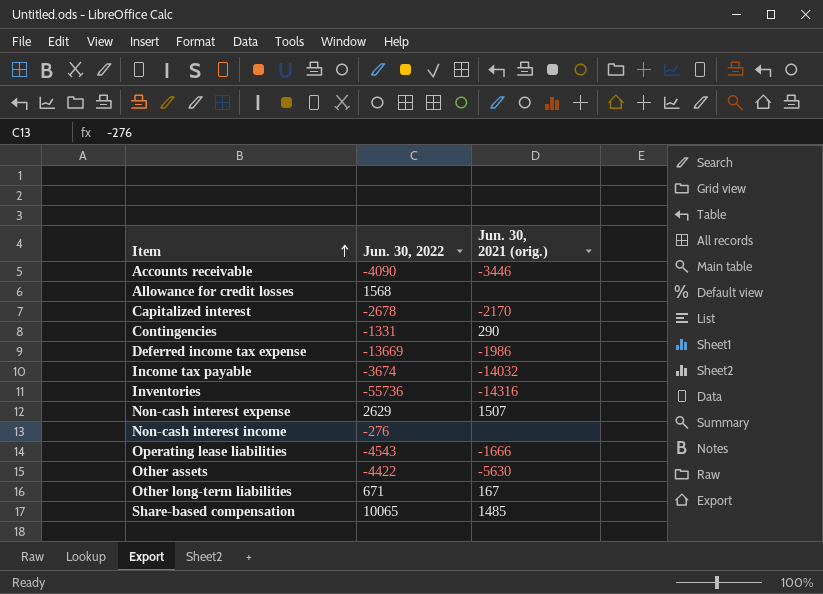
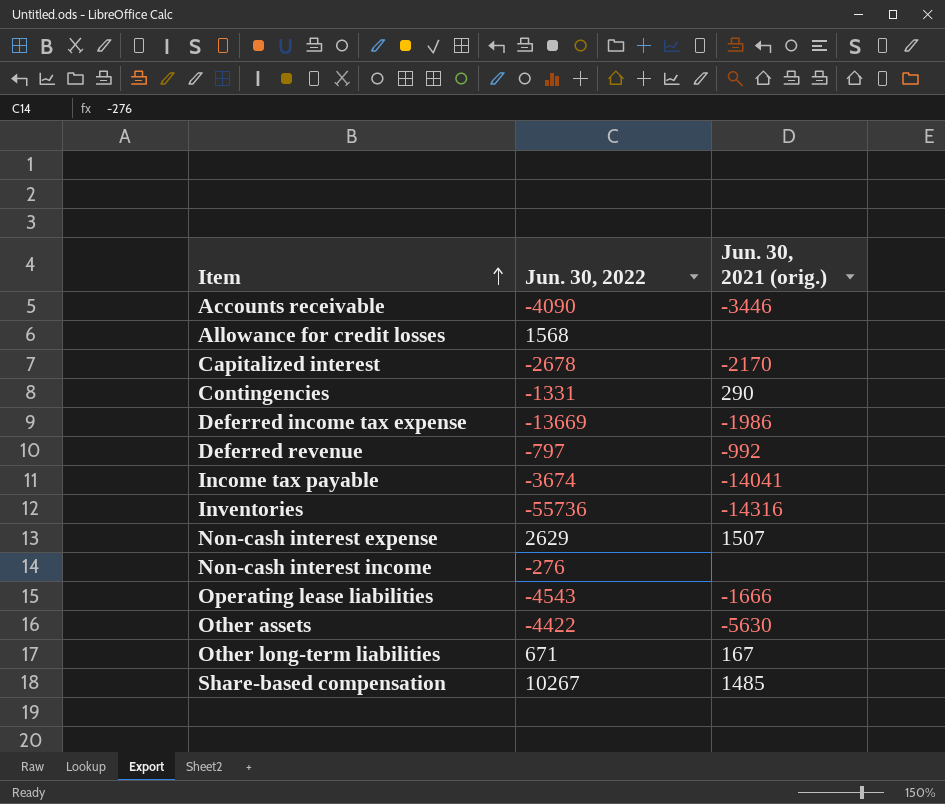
row Deferred revenue: none -> -797 | -992
Income tax payable | Jun. 30, 2021 (orig.): -14032 -> -14041
Share-based compensation | Jun. 30, 2022: 10065 -> 10267

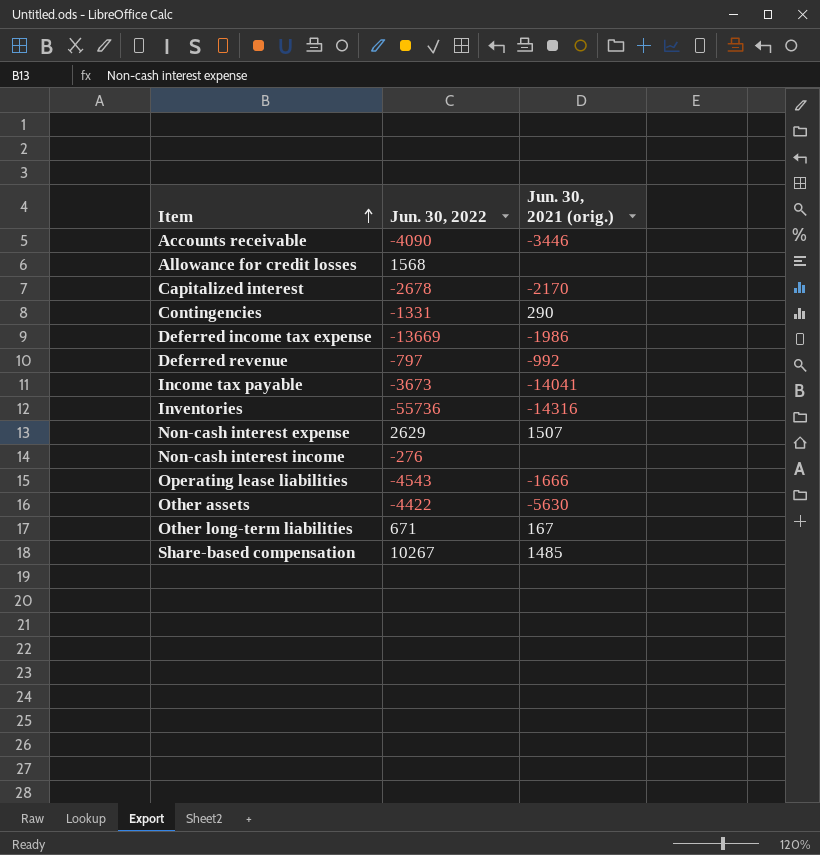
Income tax payable | Jun. 30, 2022: -3674 -> -3673

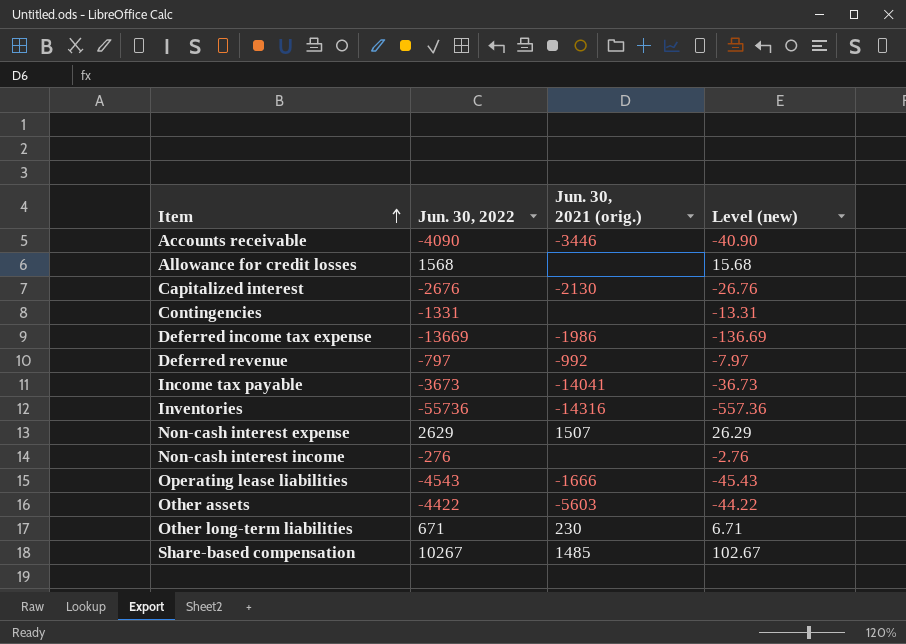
column Level (new) | formula: none -> [Jun. 30, 2022] * 0.01
Capitalized interest | Jun. 30, 2022: -2678 -> -2676
Capitalized interest | Jun. 30, 2021 (orig.): -2170 -> -2130
Contingencies | Jun. 30, 2021 (orig.): 290 -> none
Other assets | Jun. 30, 2021 (orig.): -5630 -> -5603
Other long-term liabilities | Jun. 30, 2021 (orig.): 167 -> 230

